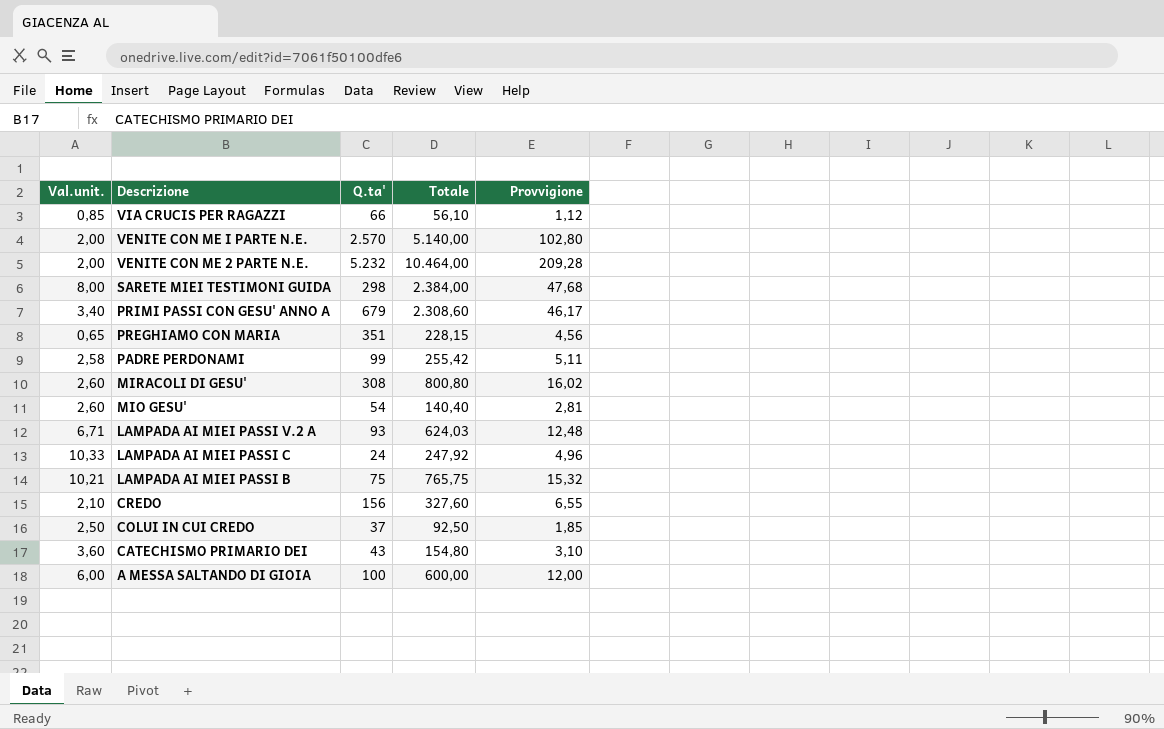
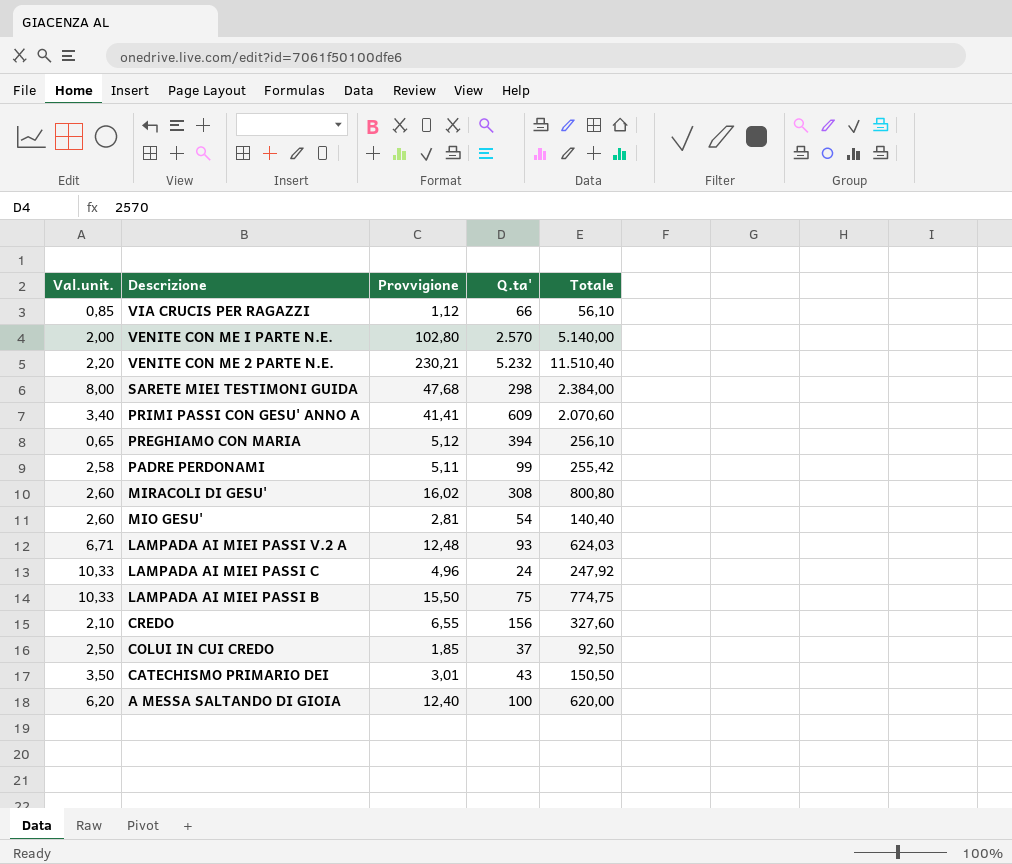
column Provvigione | position: 5 -> 3
VENITE CON ME 2 PARTE N.E. | Val.unit.: 2,00 -> 2,20
VENITE CON ME 2 PARTE N.E. | Provvigione: 209,28 -> 230,21
VENITE CON ME 2 PARTE N.E. | Totale: 10.464,00 -> 11.510,40
PRIMI PASSI CON GESU' ANNO A | Provvigione: 46,17 -> 41,41
PRIMI PASSI CON GESU' ANNO A | Q.ta': 679 -> 609
PRIMI PASSI CON GESU' ANNO A | Totale: 2.308,60 -> 2.070,60
PREGHIAMO CON MARIA | Provvigione: 4,56 -> 5,12
PREGHIAMO CON MARIA | Q.ta': 351 -> 394
PREGHIAMO CON MARIA | Totale: 228,15 -> 256,10
LAMPADA AI MIEI PASSI B | Val.unit.: 10,21 -> 10,33
LAMPADA AI MIEI PASSI B | Provvigione: 15,32 -> 15,50
LAMPADA AI MIEI PASSI B | Totale: 765,75 -> 774,75
CATECHISMO PRIMARIO DEI | Val.unit.: 3,60 -> 3,50
CATECHISMO PRIMARIO DEI | Provvigione: 3,10 -> 3,01
CATECHISMO PRIMARIO DEI | Totale: 154,80 -> 150,50
A MESSA SALTANDO DI GIOIA | Val.unit.: 6,00 -> 6,20
A MESSA SALTANDO DI GIOIA | Provvigione: 12,00 -> 12,40
A MESSA SALTANDO DI GIOIA | Totale: 600,00 -> 620,00

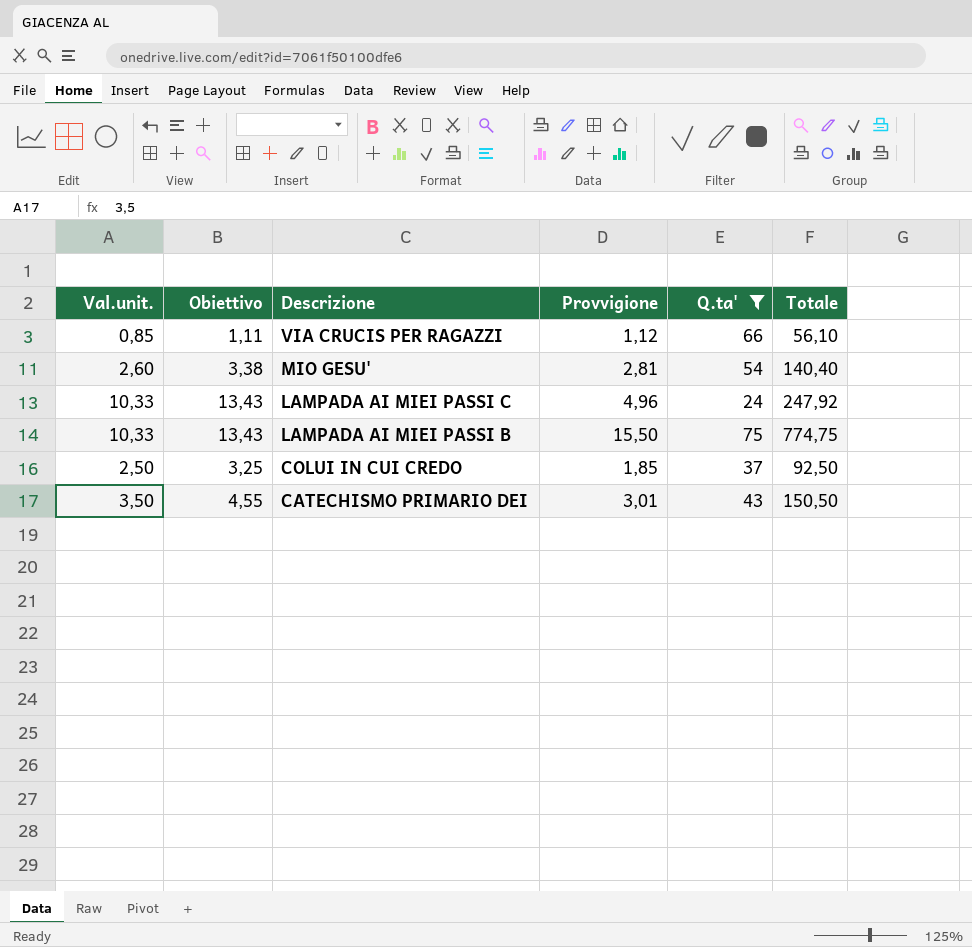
filter: none -> Q.ta' <= 75
column Obiettivo | formula: none -> [Val.unit.] * 1,3

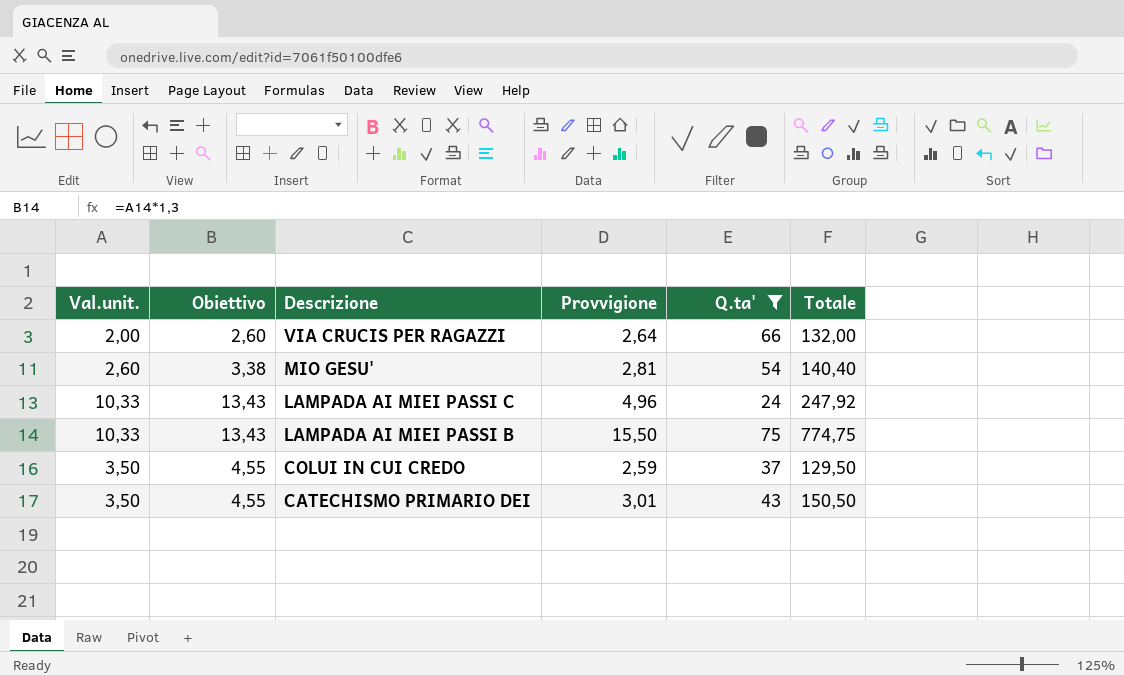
VIA CRUCIS PER RAGAZZI | Val.unit.: 0,85 -> 2,00
VIA CRUCIS PER RAGAZZI | Obiettivo: 1,11 -> 2,60
VIA CRUCIS PER RAGAZZI | Provvigione: 1,12 -> 2,64
VIA CRUCIS PER RAGAZZI | Totale: 56,10 -> 132,00
COLUI IN CUI CREDO | Val.unit.: 2,50 -> 3,50
COLUI IN CUI CREDO | Obiettivo: 3,25 -> 4,55
COLUI IN CUI CREDO | Provvigione: 1,85 -> 2,59
COLUI IN CUI CREDO | Totale: 92,50 -> 129,50

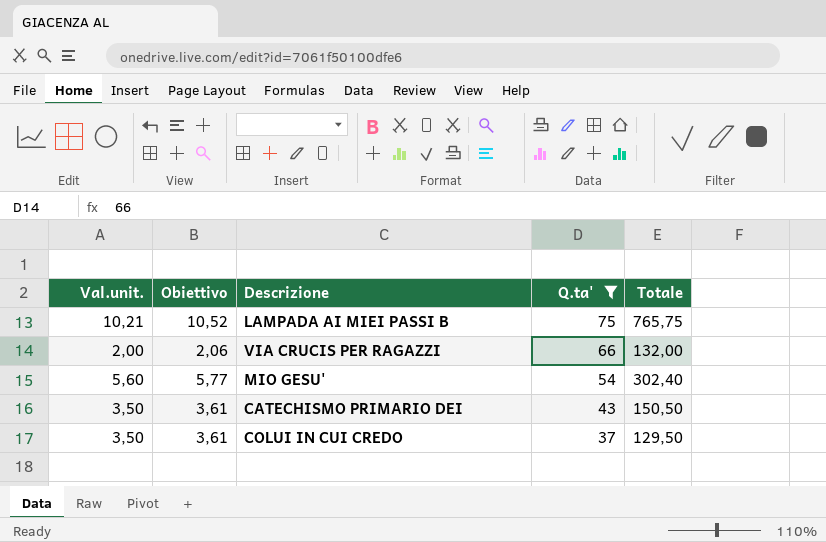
row order: Descrizione descending -> Q.ta' descending
column Provvigione | formula: [Totale] * 0,02 -> none
column Obiettivo | formula: [Val.unit.] * 1,3 -> [Val.unit.] * 1,03
row LAMPADA AI MIEI PASSI C: 10,33 | 13,43 | 4,96 | 24 | 247,92 -> none
LAMPADA AI MIEI PASSI B | Val.unit.: 10,33 -> 10,21
LAMPADA AI MIEI PASSI B | Totale: 774,75 -> 765,75
MIO GESU' | Val.unit.: 2,60 -> 5,60
MIO GESU' | Totale: 140,40 -> 302,40

